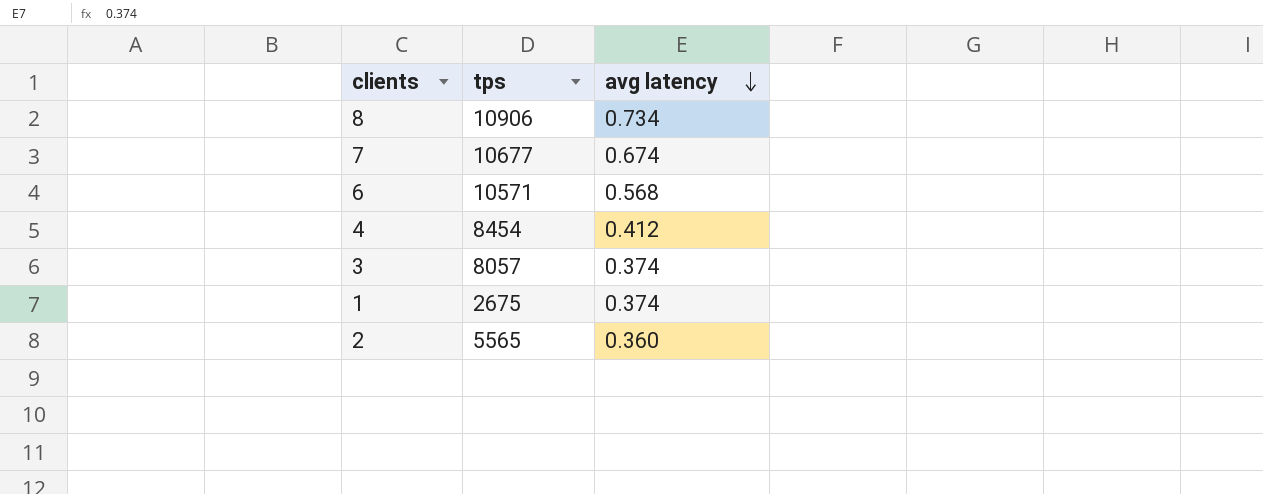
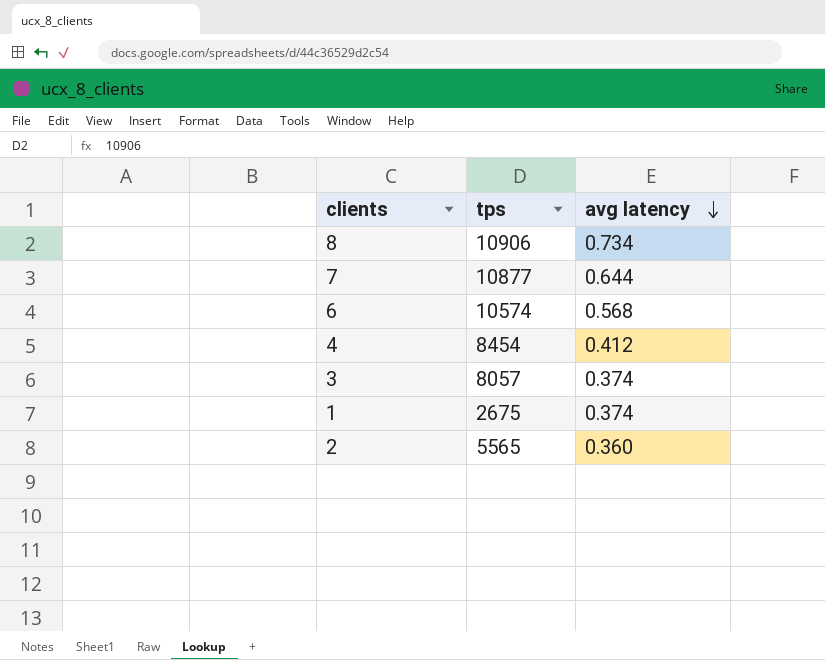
7 | tps: 10677 -> 10877
7 | avg latency: 0.674 -> 0.644
6 | tps: 10571 -> 10574

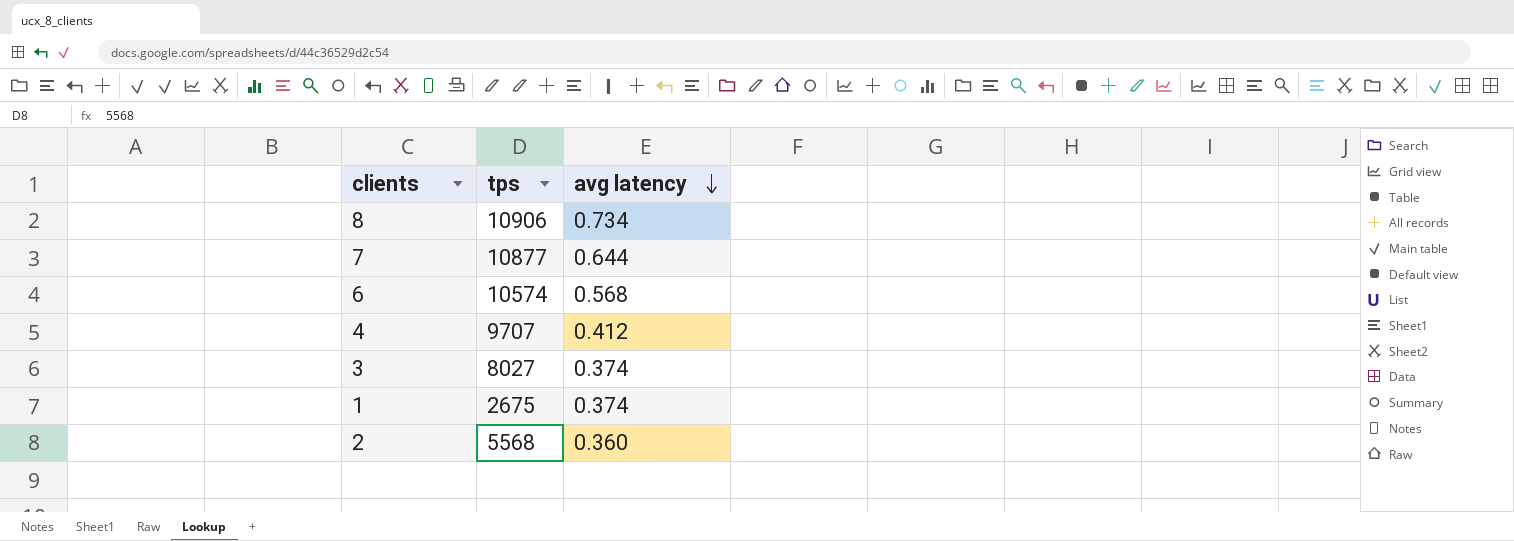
4 | tps: 8454 -> 9707
3 | tps: 8057 -> 8027
2 | tps: 5565 -> 5568

